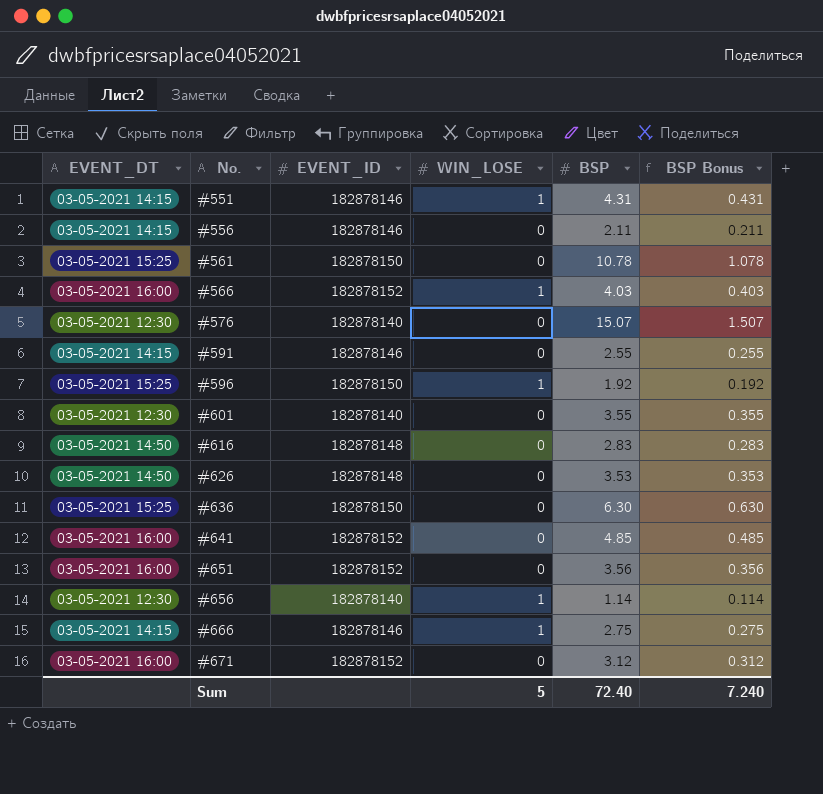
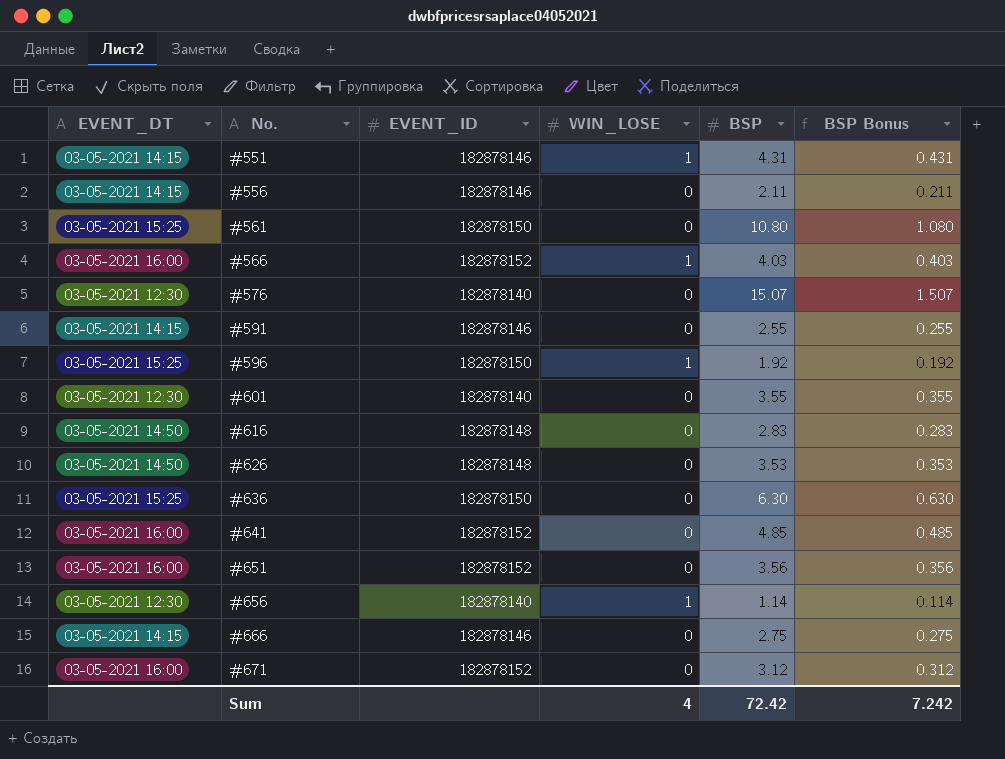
#561 | BSP: 10.78 -> 10.80
#561 | BSP Bonus: 1.078 -> 1.080
#666 | WIN_LOSE: 1 -> 0
Sum | WIN_LOSE: 5 -> 4
Sum | BSP: 72.40 -> 72.42
Sum | BSP Bonus: 7.240 -> 7.242

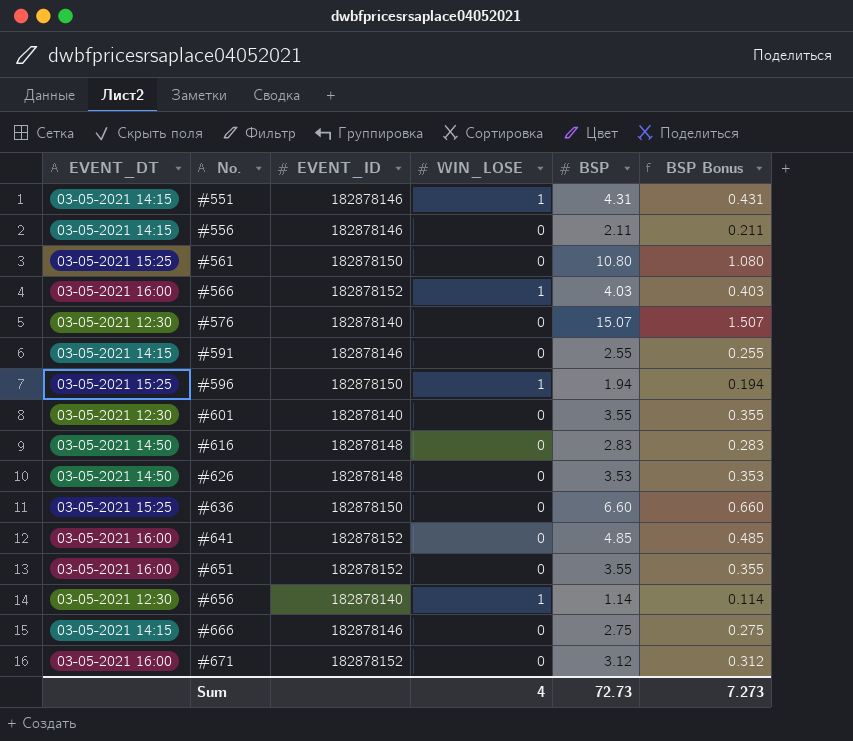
#596 | BSP: 1.92 -> 1.94
#596 | BSP Bonus: 0.192 -> 0.194
#636 | BSP: 6.30 -> 6.60
#636 | BSP Bonus: 0.630 -> 0.660
#651 | BSP: 3.56 -> 3.55
#651 | BSP Bonus: 0.356 -> 0.355
Sum | BSP: 72.42 -> 72.73
Sum | BSP Bonus: 7.242 -> 7.273

